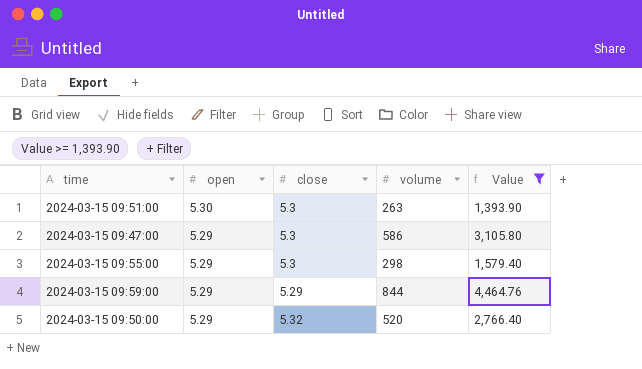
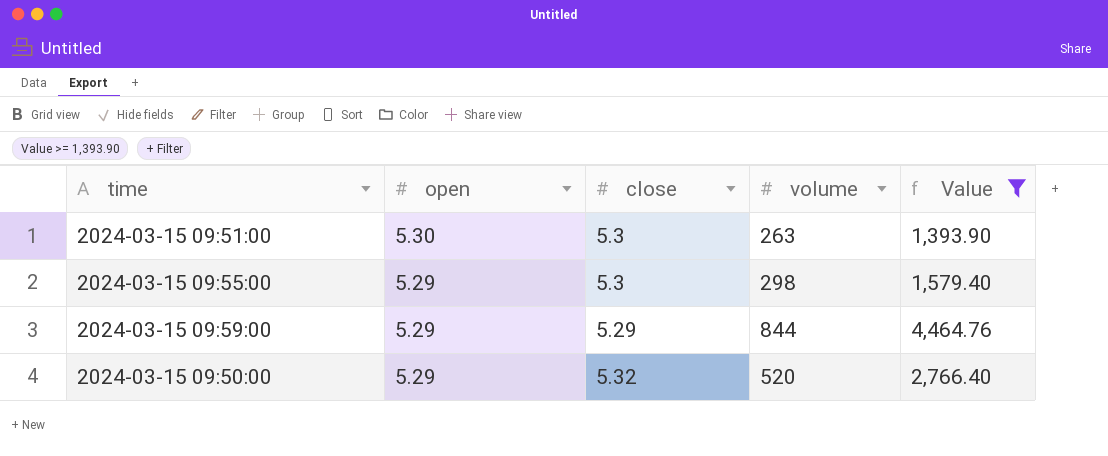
row 2024-03-15 09:47:00: 5.29 | 5.3 | 586 | 3,105.80 -> none

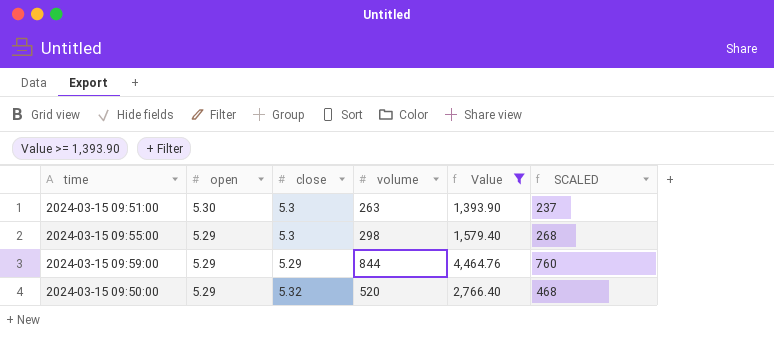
column SCALED | formula: none -> [volume] * 0.9

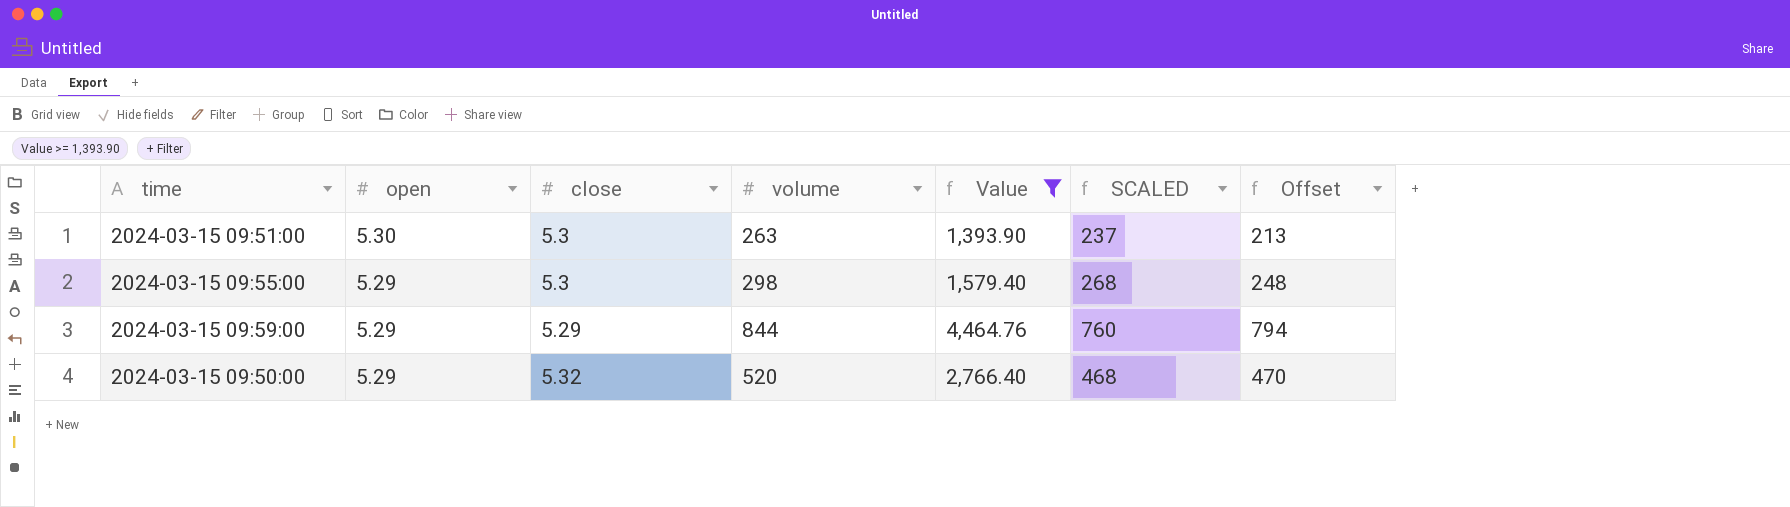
column Offset | formula: none -> [volume] - 50

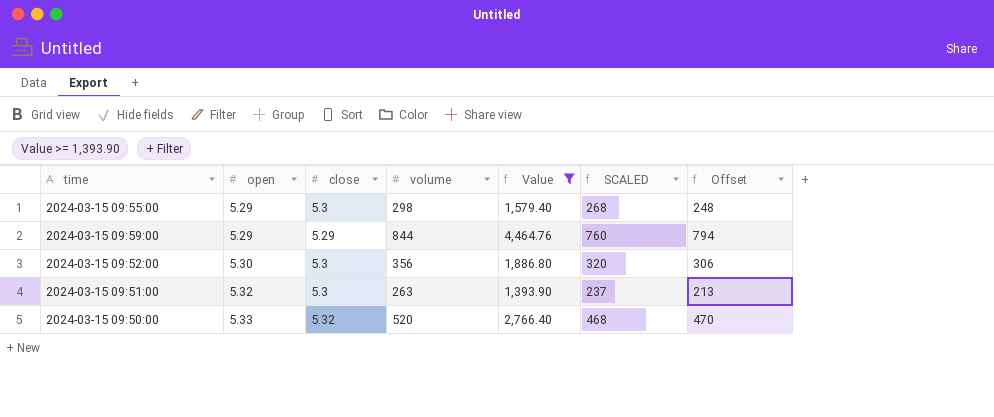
row order: open descending -> open ascending
row 2024-03-15 09:52:00: none -> 5.30 | 5.3 | 356 | 1,886.80 | 320 | 306
2024-03-15 09:51:00 | open: 5.30 -> 5.32
2024-03-15 09:50:00 | open: 5.29 -> 5.33

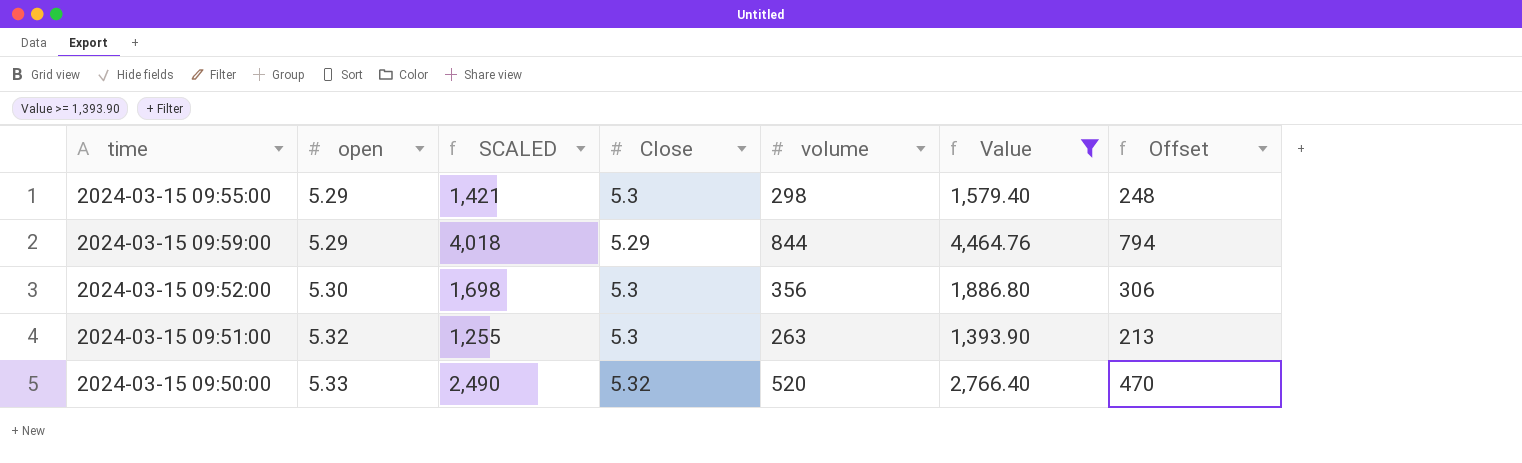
column SCALED | formula: [volume] * 0.9 -> [Value] * 0.9
column SCALED | position: 6 -> 3
column name: close -> Close

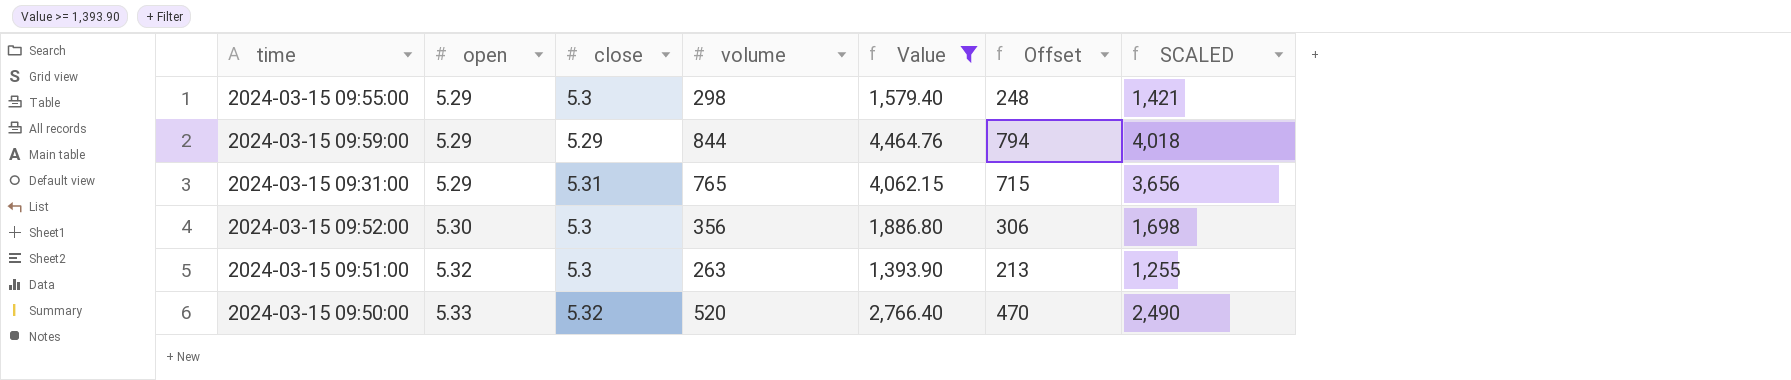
column name: Close -> close
column SCALED | position: 3 -> 7
row 2024-03-15 09:31:00: none -> 5.29 | 5.31 | 765 | 4,062.15 | 715 | 3,656

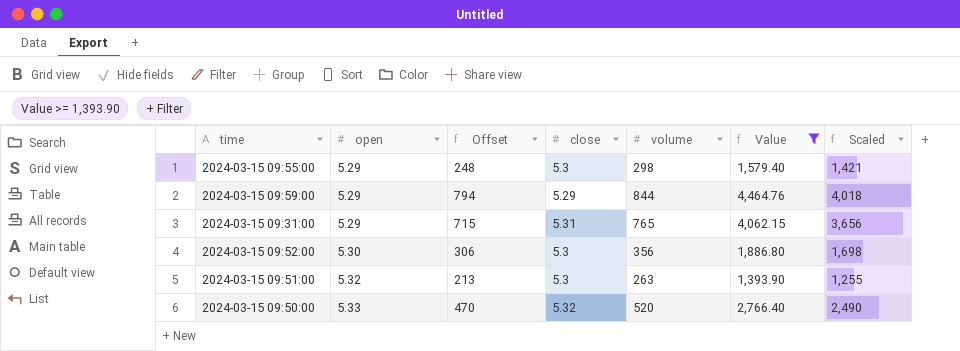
column Offset | position: 6 -> 3
column name: SCALED -> Scaled

